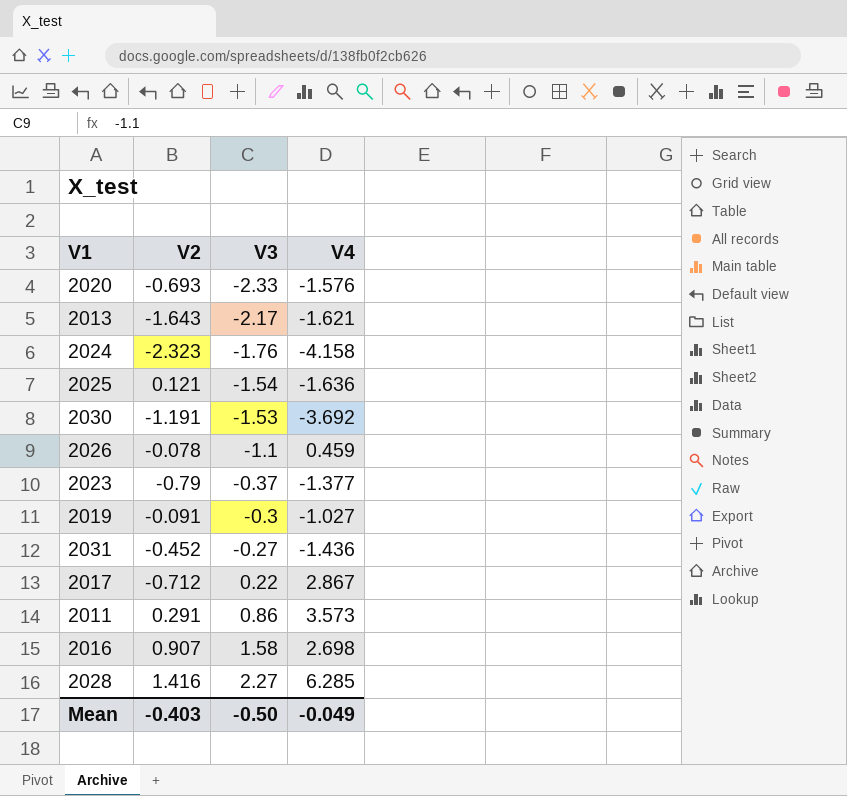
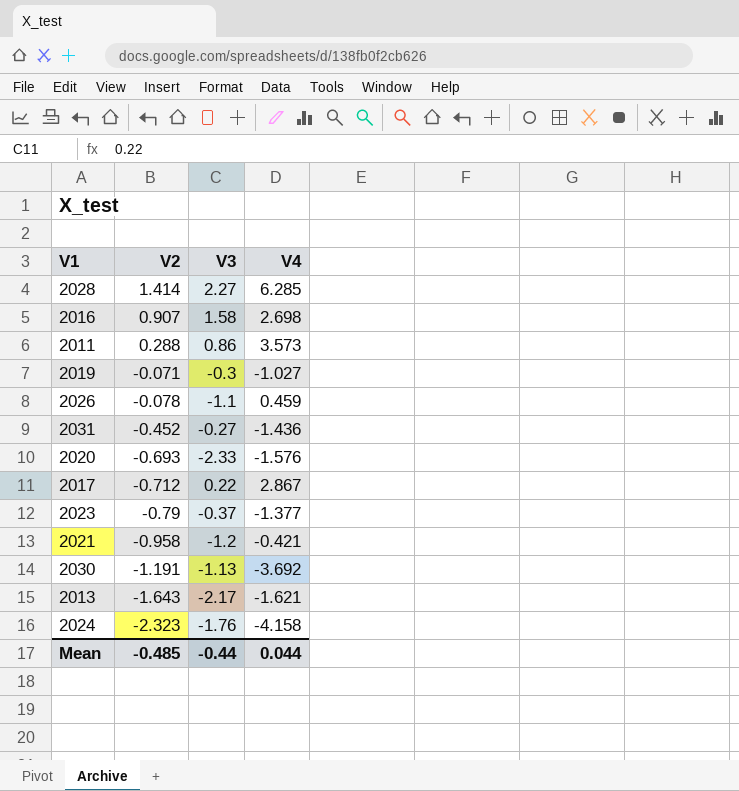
row order: V3 ascending -> V2 descending
row 2025: 0.121 | -1.54 | -1.636 -> none
2028 | V2: 1.416 -> 1.414
2011 | V2: 0.291 -> 0.288
2019 | V2: -0.091 -> -0.071
row 2021: none -> -0.958 | -1.2 | -0.421
2030 | V3: -1.53 -> -1.13
Mean | V2: -0.403 -> -0.485
Mean | V3: -0.50 -> -0.44
Mean | V4: -0.049 -> 0.044

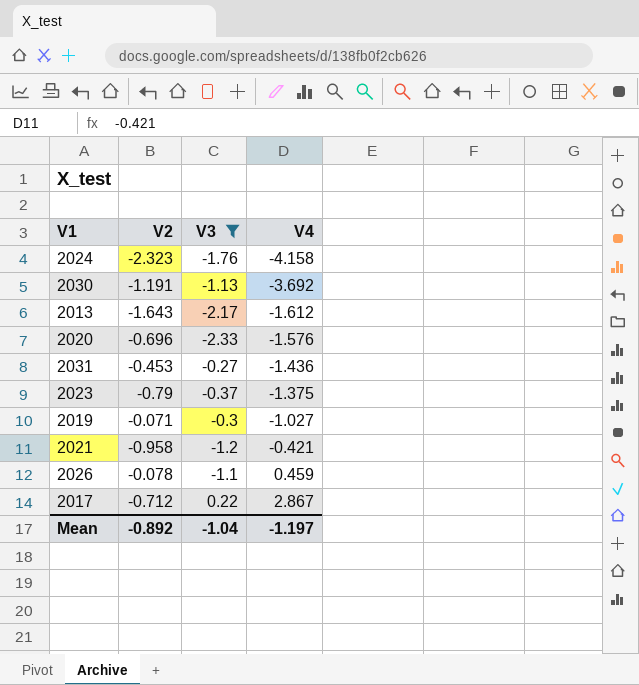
filter: none -> V3 <= 0.22
row order: V2 descending -> V4 ascending
2013 | V4: -1.621 -> -1.612
2020 | V2: -0.693 -> -0.696
2031 | V2: -0.452 -> -0.453
2023 | V4: -1.377 -> -1.375
Mean | V2: -0.485 -> -0.892
Mean | V3: -0.44 -> -1.04
Mean | V4: 0.044 -> -1.197

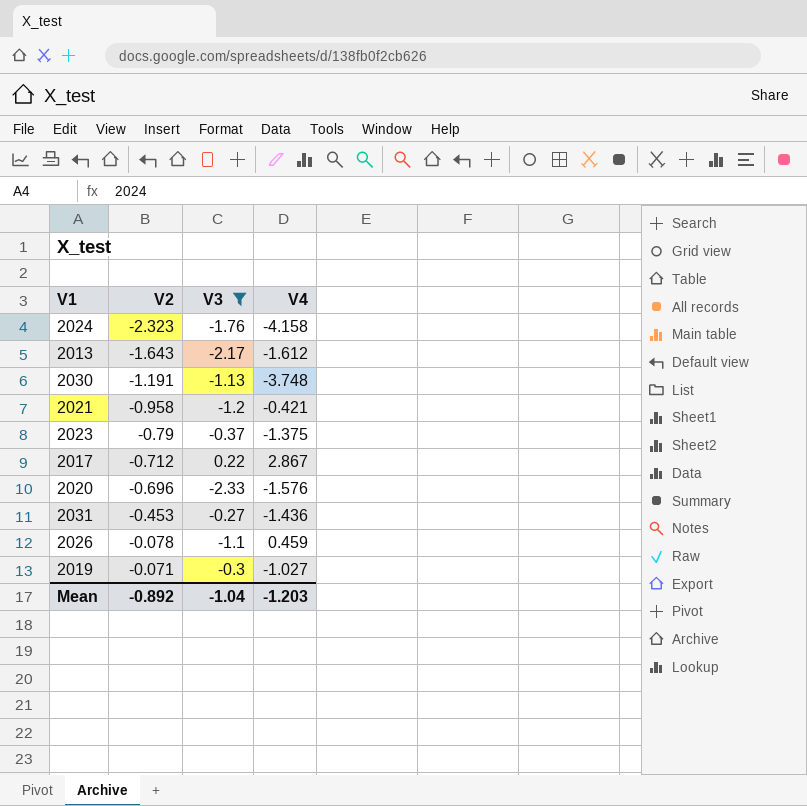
row order: V4 ascending -> V2 ascending
2030 | V4: -3.692 -> -3.748
Mean | V4: -1.197 -> -1.203

